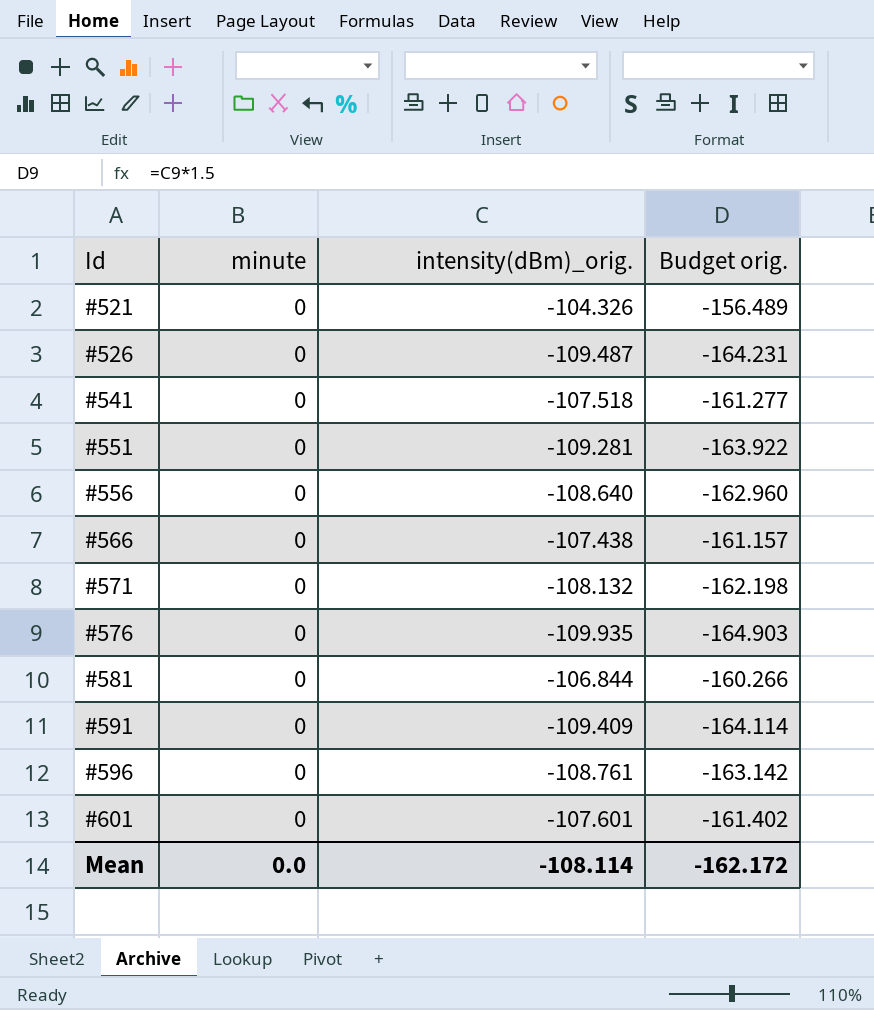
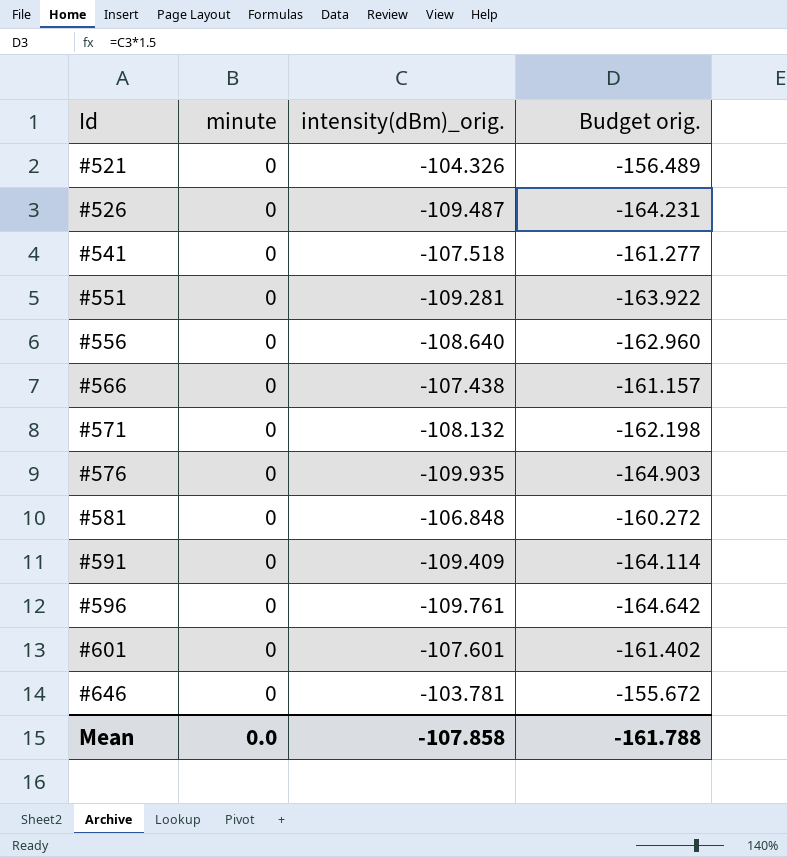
#581 | intensity(dBm)_orig.: -106.844 -> -106.848
#581 | Budget orig.: -160.266 -> -160.272
#596 | intensity(dBm)_orig.: -108.761 -> -109.761
#596 | Budget orig.: -163.142 -> -164.642
row #646: none -> 0 | -103.781 | -155.672
Mean | intensity(dBm)_orig.: -108.114 -> -107.858
Mean | Budget orig.: -162.172 -> -161.788

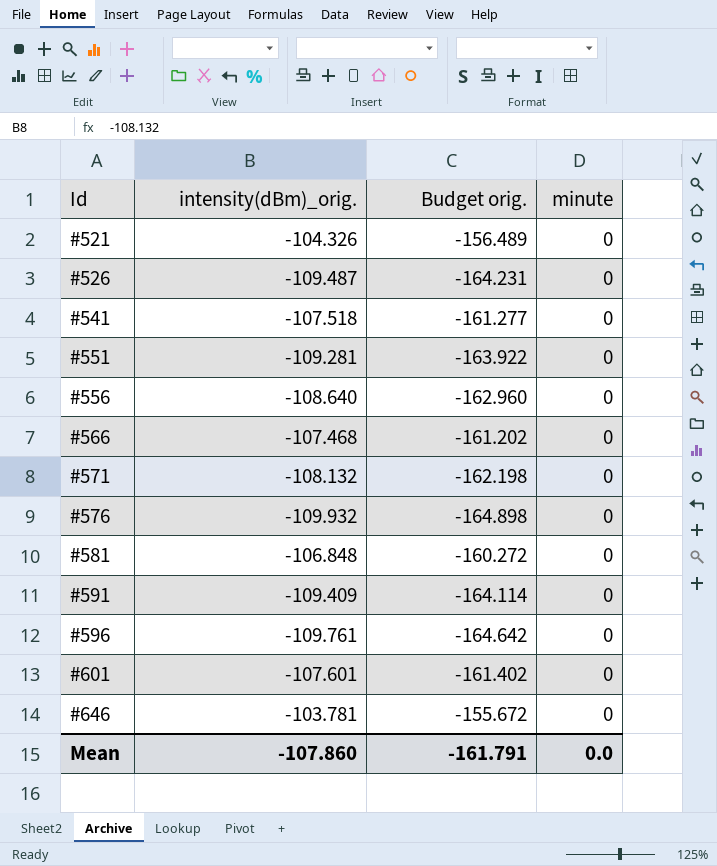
column minute | position: 2 -> 4
#566 | intensity(dBm)_orig.: -107.438 -> -107.468
#566 | Budget orig.: -161.157 -> -161.202
#576 | intensity(dBm)_orig.: -109.935 -> -109.932
#576 | Budget orig.: -164.903 -> -164.898
Mean | intensity(dBm)_orig.: -107.858 -> -107.860
Mean | Budget orig.: -161.788 -> -161.791

